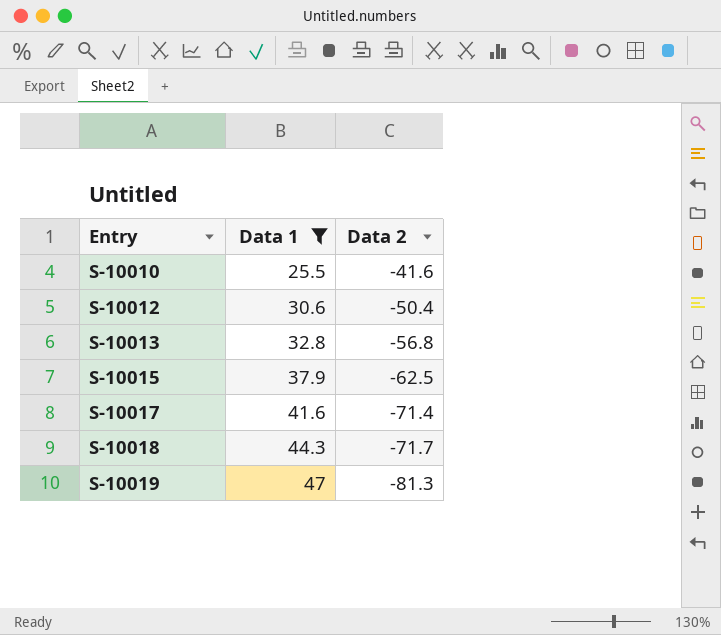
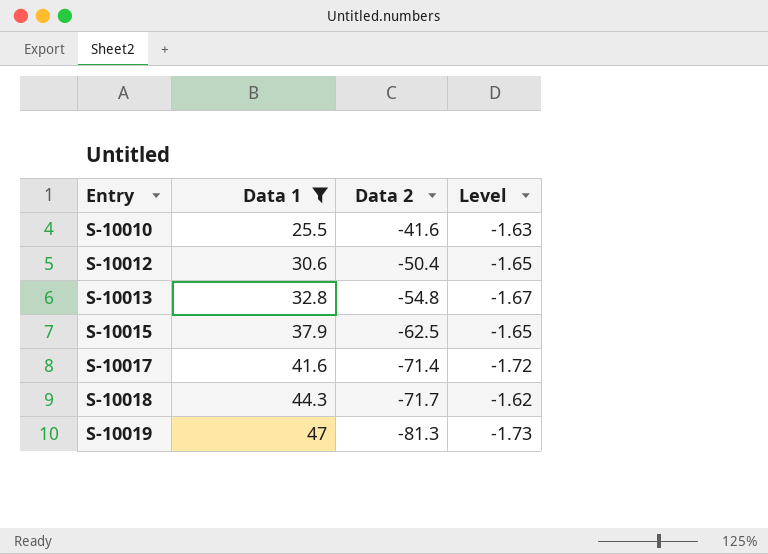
column Level | formula: none -> [Data 2] / [Data 1]
S-10013 | Data 2: -56.8 -> -54.8

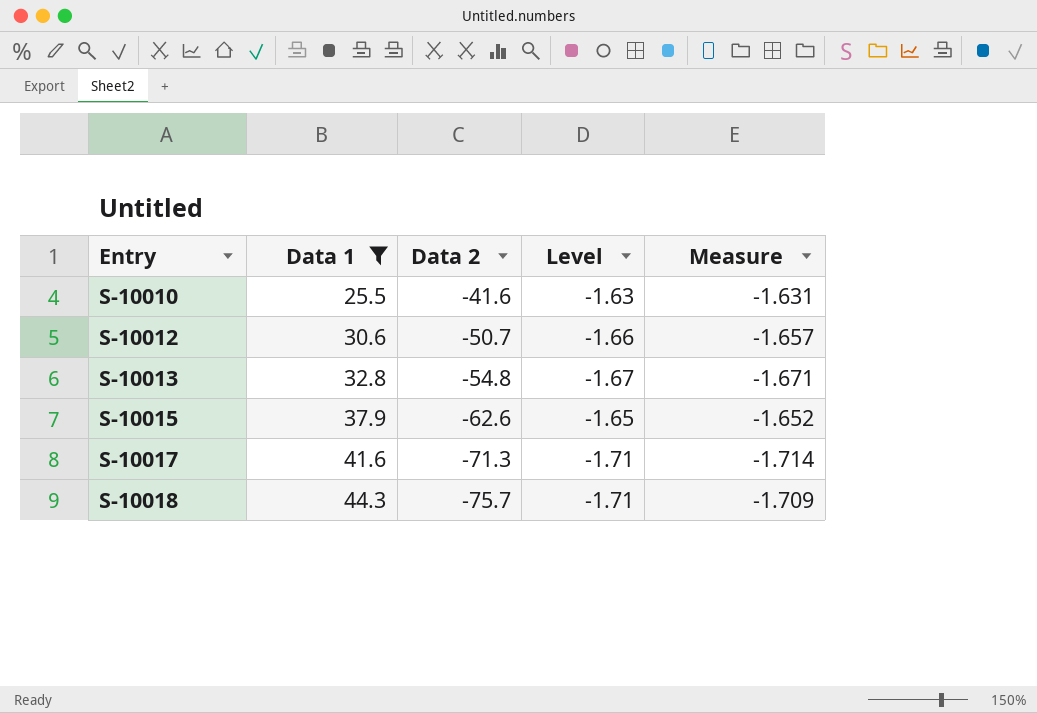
column Measure | formula: none -> [Data 2] / [Data 1]
row S-10019: 47 | -81.3 | -1.73 -> none
S-10012 | Data 2: -50.4 -> -50.7
S-10012 | Level: -1.65 -> -1.66
S-10015 | Data 2: -62.5 -> -62.6
S-10017 | Data 2: -71.4 -> -71.3
S-10017 | Level: -1.72 -> -1.71
S-10018 | Data 2: -71.7 -> -75.7
S-10018 | Level: -1.62 -> -1.71

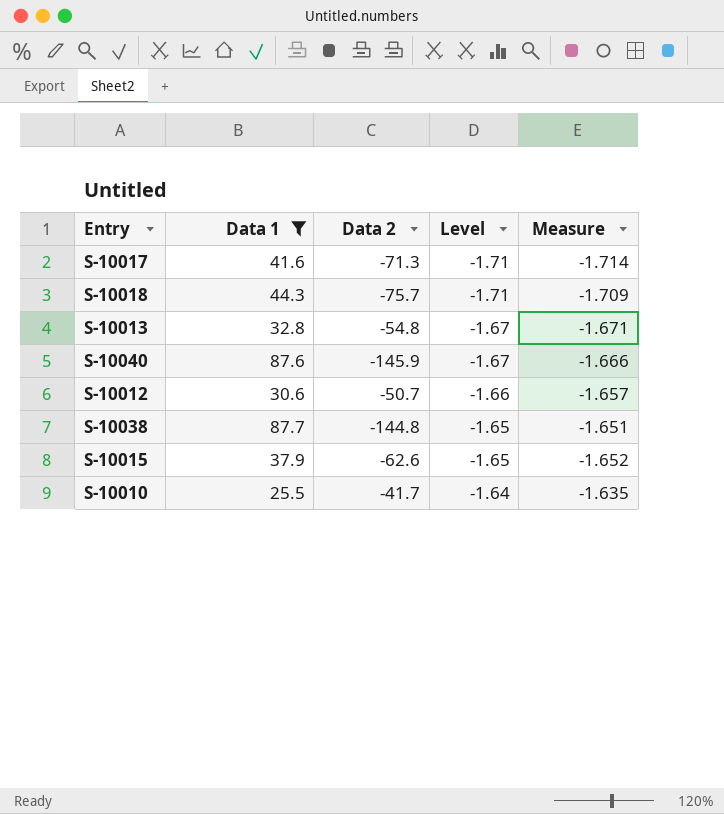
row order: Entry ascending -> Level ascending
row S-10040: none -> 87.6 | -145.9 | -1.67 | -1.666
row S-10038: none -> 87.7 | -144.8 | -1.65 | -1.651
S-10010 | Data 2: -41.6 -> -41.7
S-10010 | Level: -1.63 -> -1.64
S-10010 | Measure: -1.631 -> -1.635

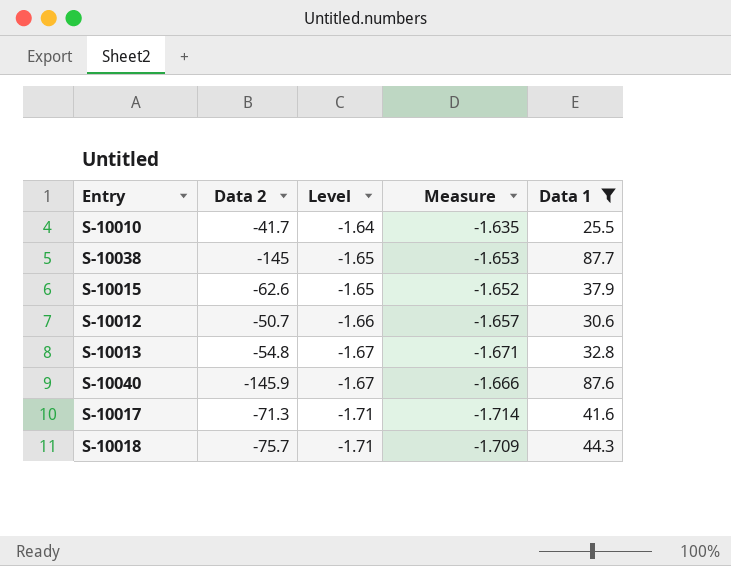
row order: Level ascending -> Level descending
column Data 1 | position: 2 -> 5
S-10038 | Data 2: -144.8 -> -145
S-10038 | Measure: -1.651 -> -1.653

